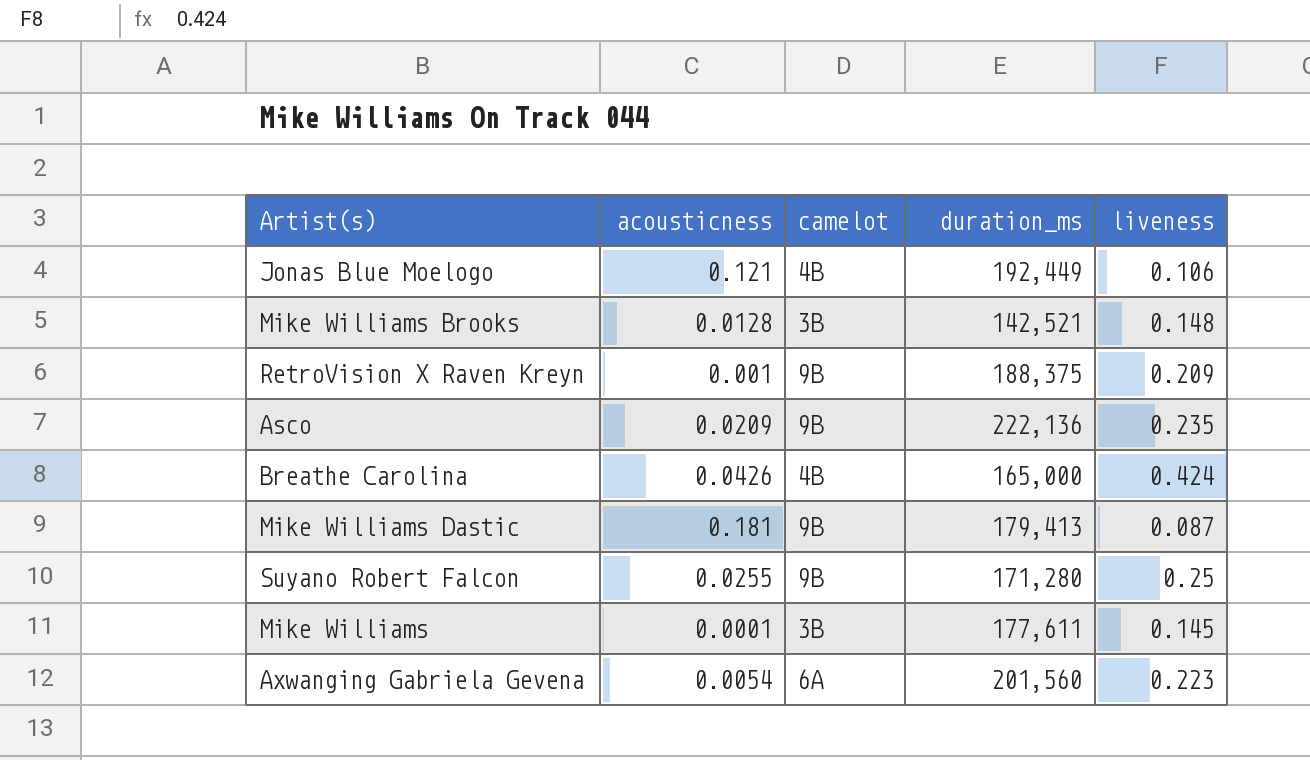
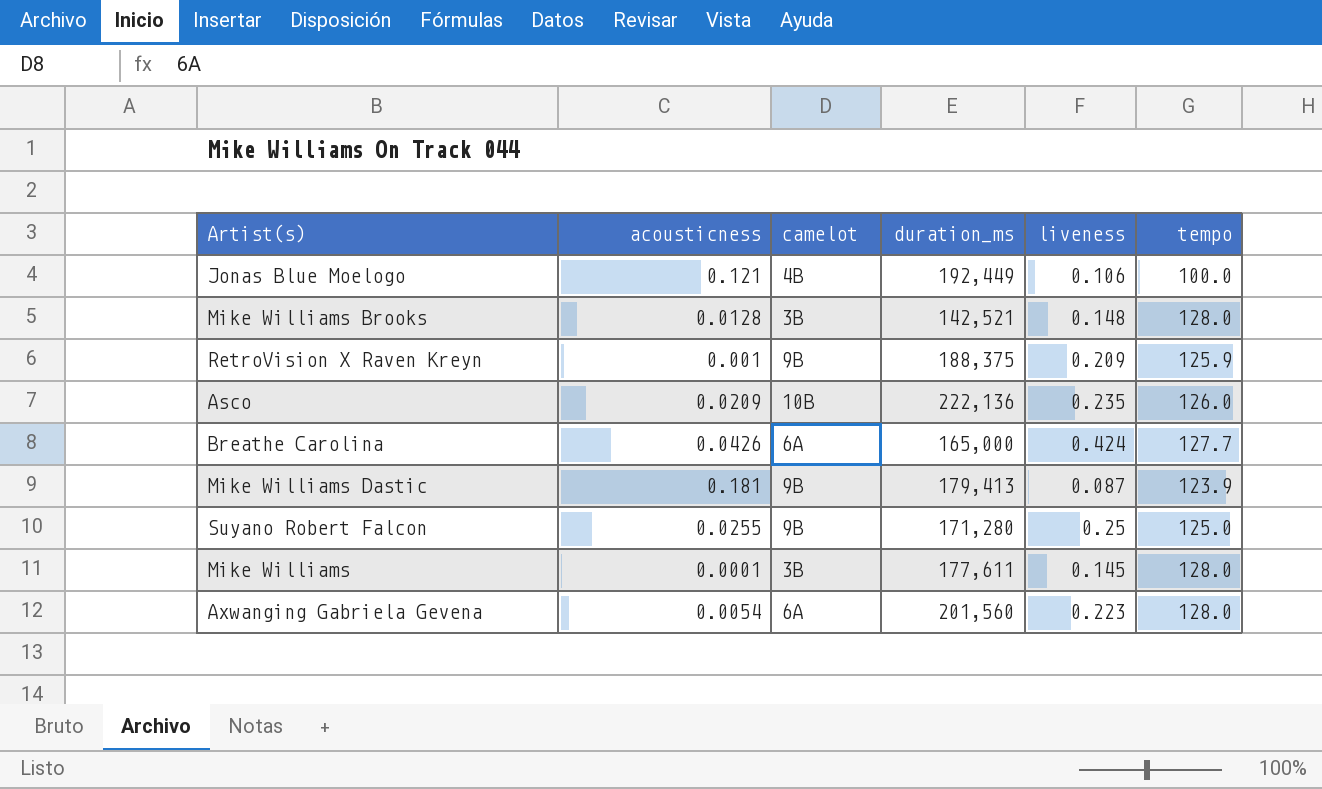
column tempo | position: none -> 6
Asco | camelot: 9B -> 10B
Breathe Carolina | camelot: 4B -> 6A

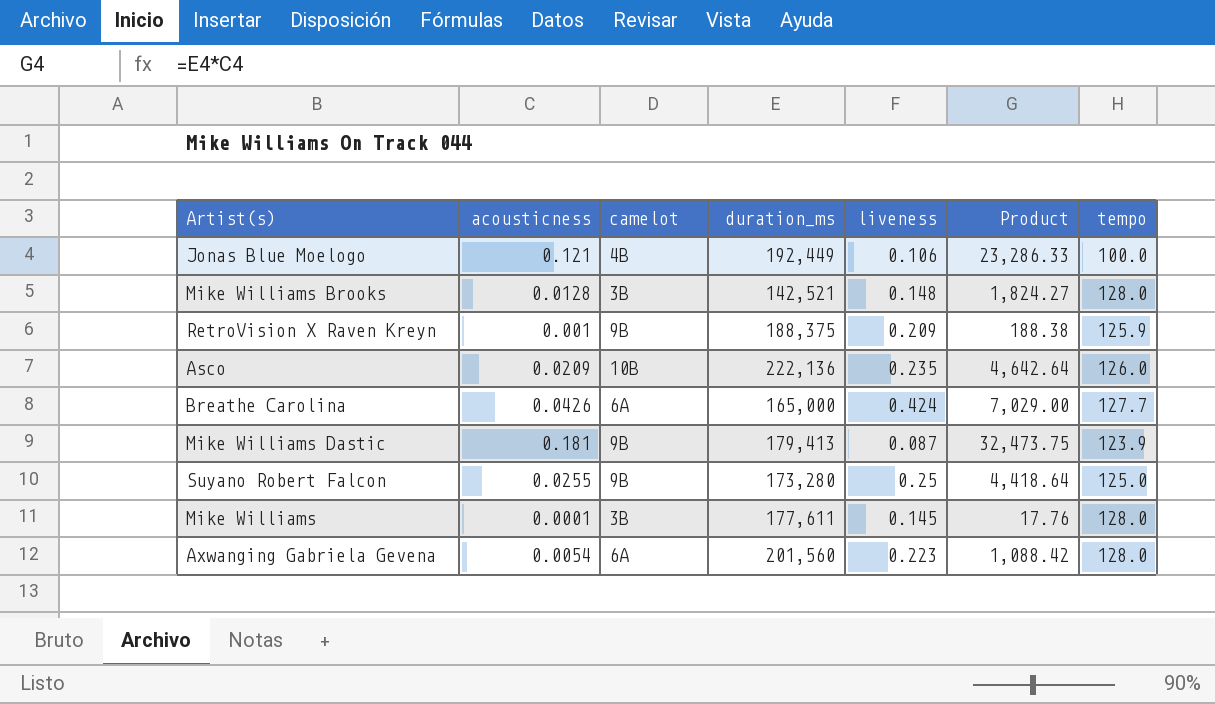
column Product | formula: none -> [acousticness] * [duration_ms]
Suyano Robert Falcon | duration_ms: 171,280 -> 173,280

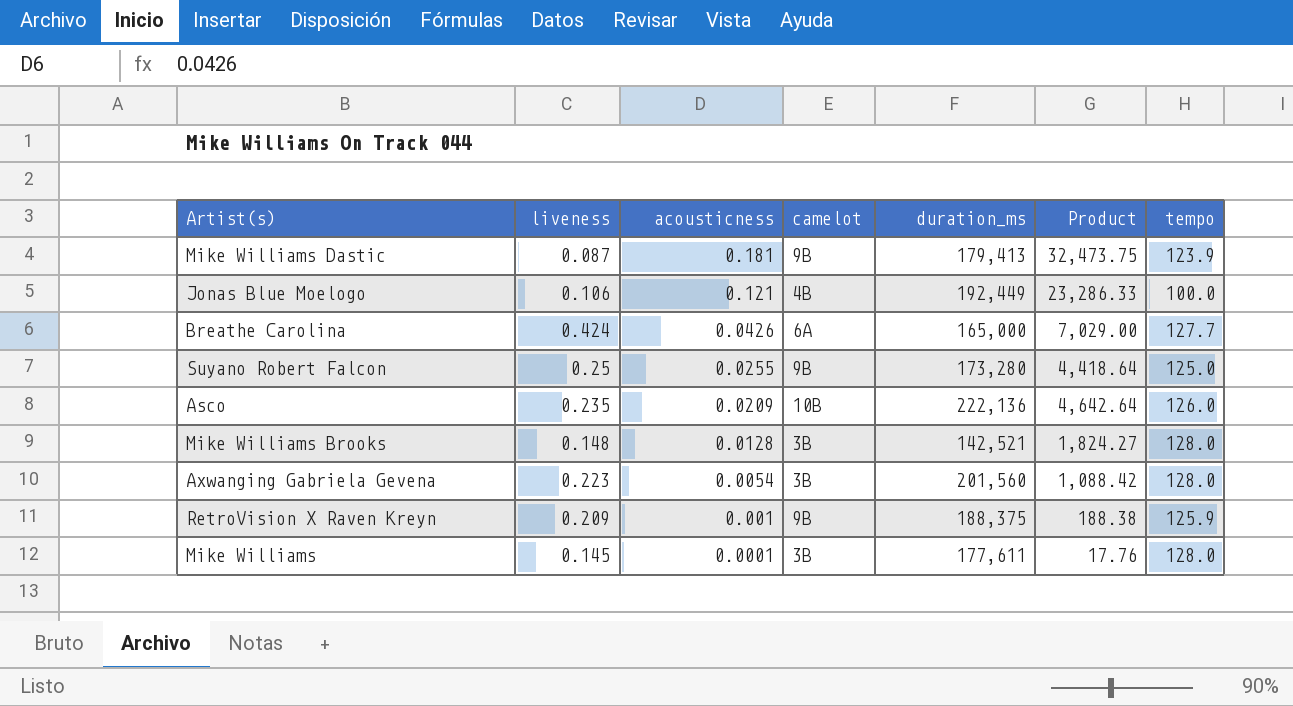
row order: none -> acousticness descending
column liveness | position: 5 -> 2
Axwanging Gabriela Gevena | camelot: 6A -> 3B

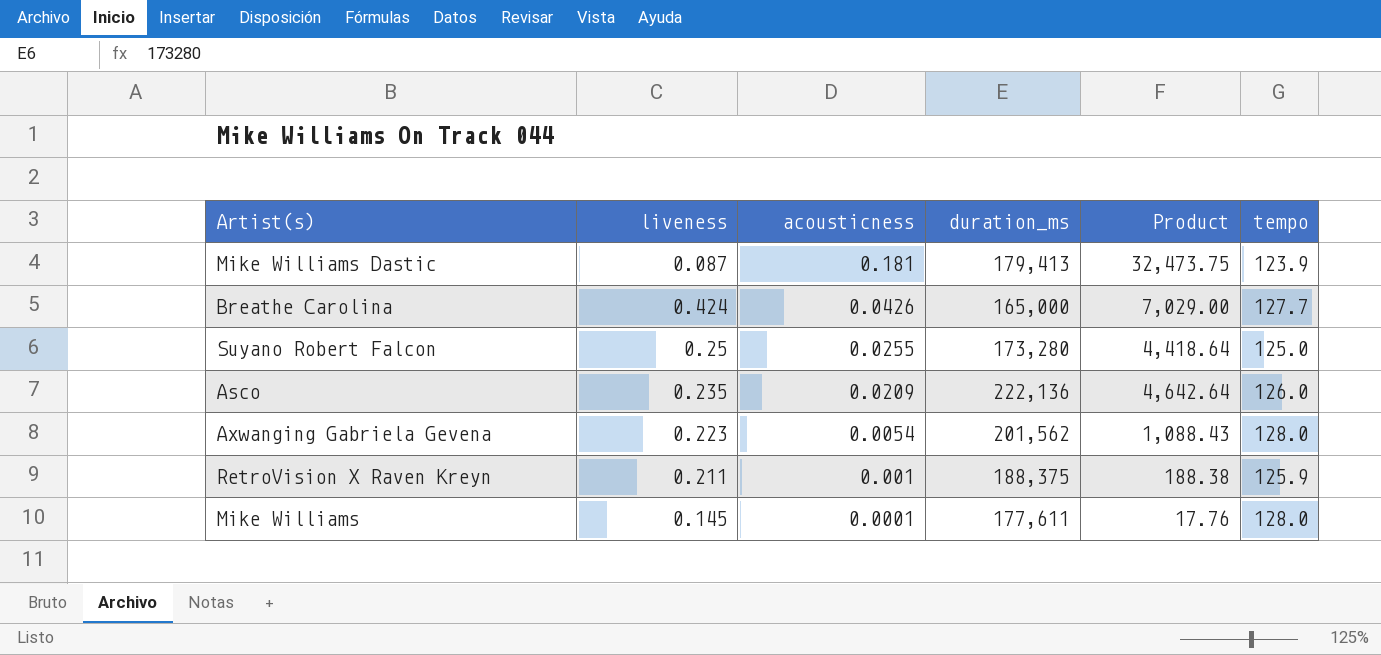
column camelot | position: 4 -> none
row Jonas Blue Moelogo: 0.106 | 0.121 | 4B | 192,449 | 23,286.33 | 100.0 -> none
row Mike Williams Brooks: 0.148 | 0.0128 | 3B | 142,521 | 1,824.27 | 128.0 -> none
Axwanging Gabriela Gevena | duration_ms: 201,560 -> 201,562
Axwanging Gabriela Gevena | Product: 1,088.42 -> 1,088.43
RetroVision X Raven Kreyn | liveness: 0.209 -> 0.211

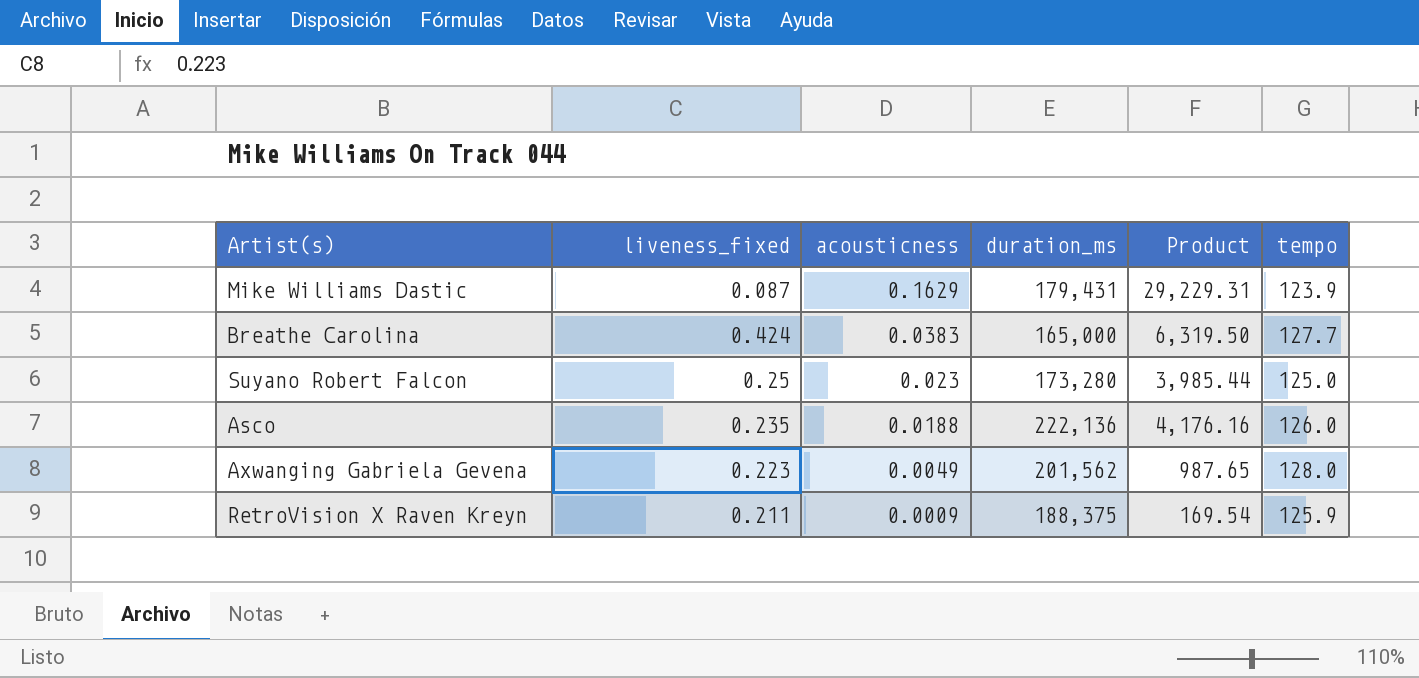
column name: liveness -> liveness_fixed
row Mike Williams: 0.145 | 0.0001 | 177,611 | 17.76 | 128.0 -> none
Mike Williams Dastic | acousticness: 0.181 -> 0.1629
Mike Williams Dastic | duration_ms: 179,413 -> 179,431
Mike Williams Dastic | Product: 32,473.75 -> 29,229.31
Breathe Carolina | acousticness: 0.0426 -> 0.0383
Breathe Carolina | Product: 7,029.00 -> 6,319.50
Suyano Robert Falcon | acousticness: 0.0255 -> 0.023
Suyano Robert Falcon | Product: 4,418.64 -> 3,985.44
Asco | acousticness: 0.0209 -> 0.0188
Asco | Product: 4,642.64 -> 4,176.16
Axwanging Gabriela Gevena | acousticness: 0.0054 -> 0.0049
Axwanging Gabriela Gevena | Product: 1,088.43 -> 987.65
RetroVision X Raven Kreyn | acousticness: 0.001 -> 0.0009
RetroVision X Raven Kreyn | Product: 188.38 -> 169.54

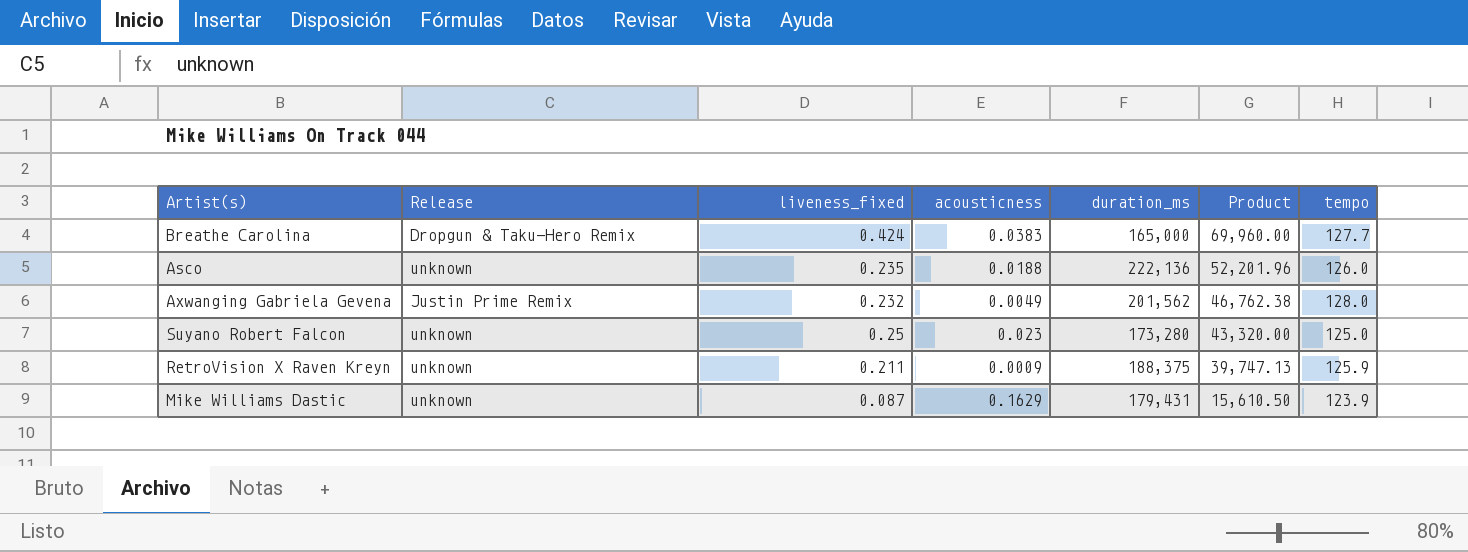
row order: acousticness descending -> Product descending
column Release | position: none -> 2
column Product | formula: [acousticness] * [duration_ms] -> [liveness_fixed] * [duration_ms]
Axwanging Gabriela Gevena | liveness_fixed: 0.223 -> 0.232

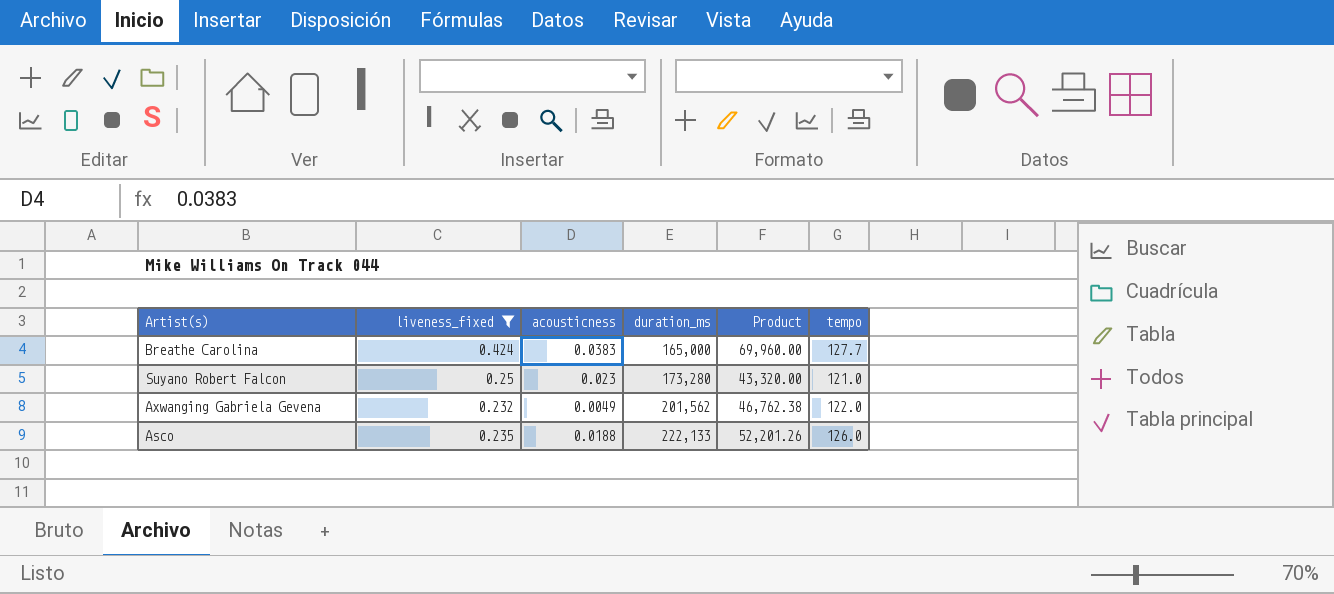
filter: none -> liveness_fixed >= 0.232
row order: Product descending -> duration_ms ascending
column Release | position: 2 -> none
Suyano Robert Falcon | tempo: 125.0 -> 121.0
Axwanging Gabriela Gevena | tempo: 128.0 -> 122.0
Asco | duration_ms: 222,136 -> 222,133
Asco | Product: 52,201.96 -> 52,201.26

